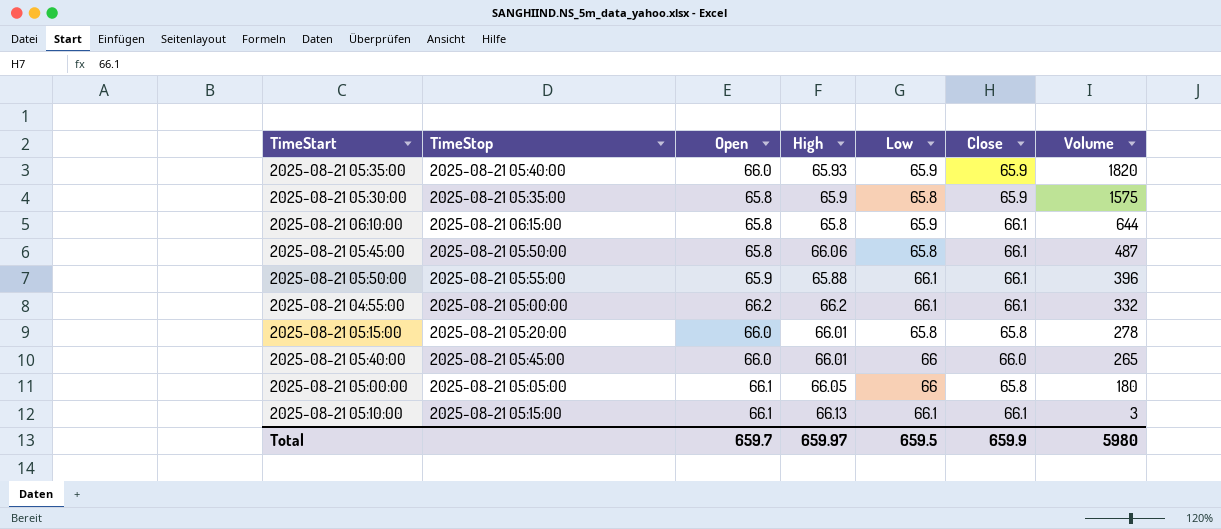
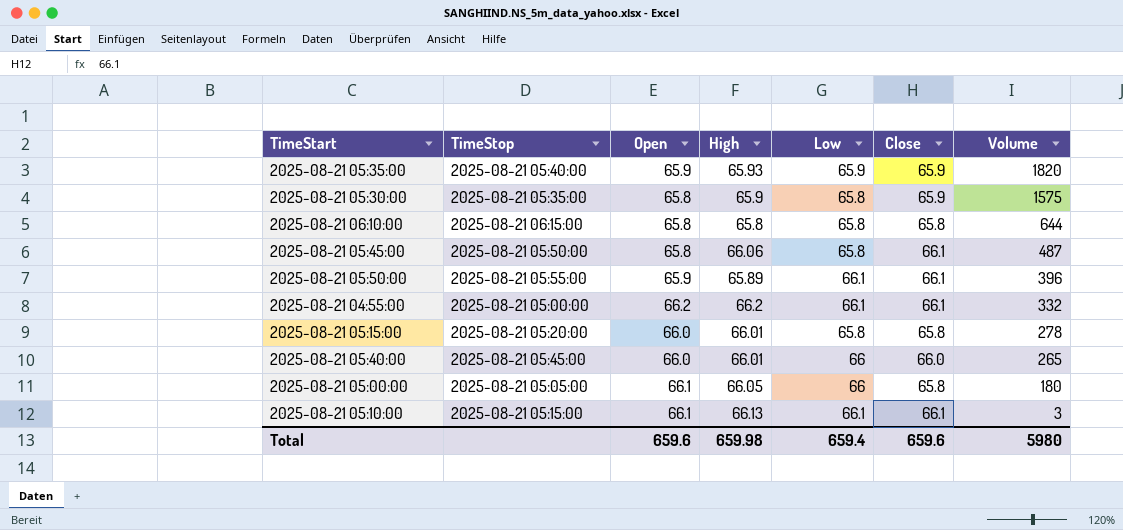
2025-08-21 05:35:00 | Open: 66.0 -> 65.9
2025-08-21 06:10:00 | Low: 65.9 -> 65.8
2025-08-21 06:10:00 | Close: 66.1 -> 65.8
2025-08-21 05:50:00 | High: 65.88 -> 65.89
Total | Open: 659.7 -> 659.6
Total | High: 659.97 -> 659.98
Total | Low: 659.5 -> 659.4
Total | Close: 659.9 -> 659.6

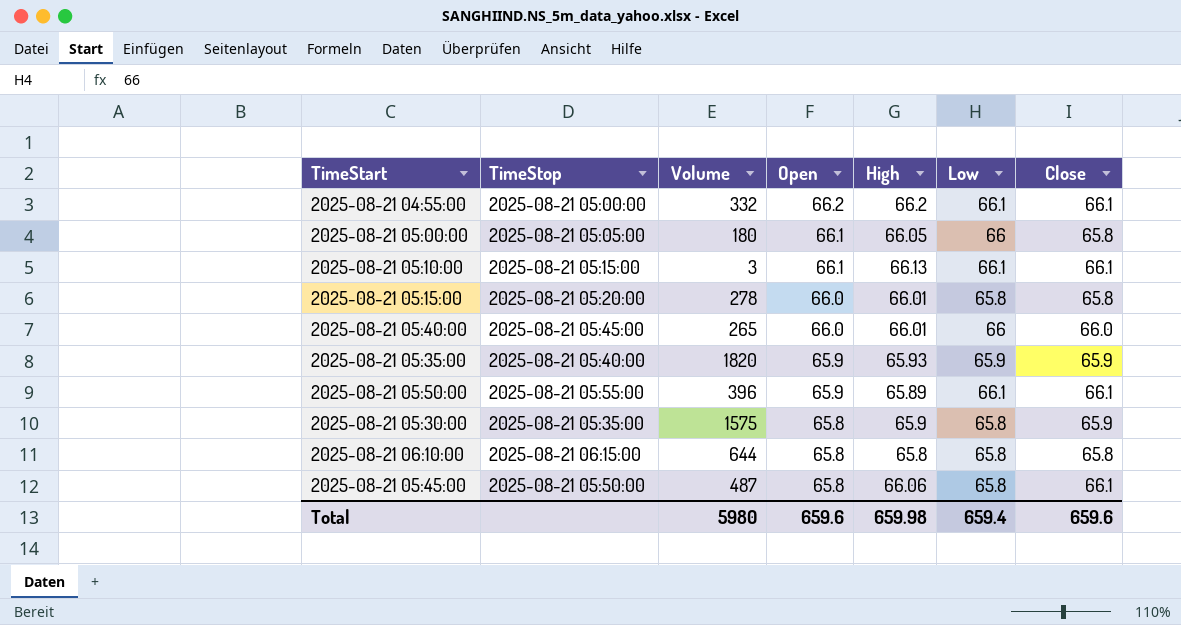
row order: Volume descending -> Open descending
column Volume | position: 7 -> 3

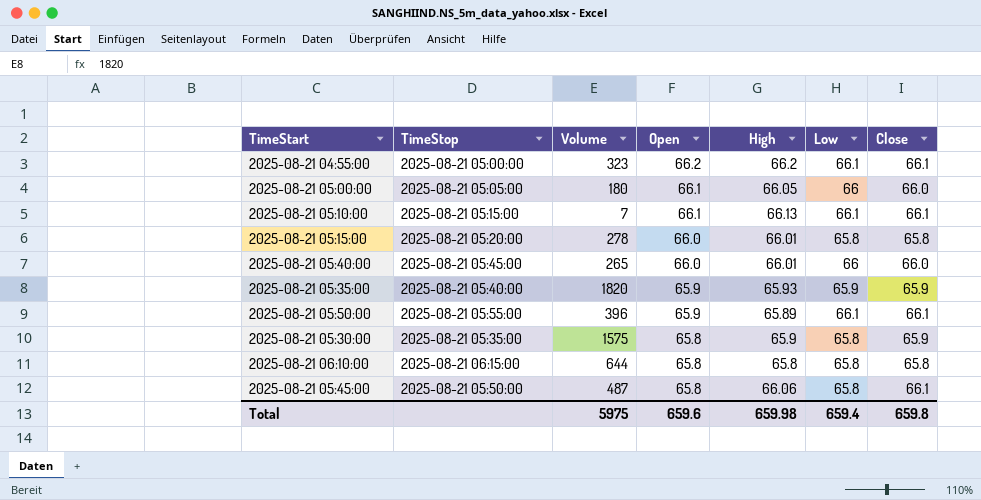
2025-08-21 04:55:00 | Volume: 332 -> 323
2025-08-21 05:00:00 | Close: 65.8 -> 66.0
2025-08-21 05:10:00 | Volume: 3 -> 7
Total | Volume: 5980 -> 5975
Total | Close: 659.6 -> 659.8

